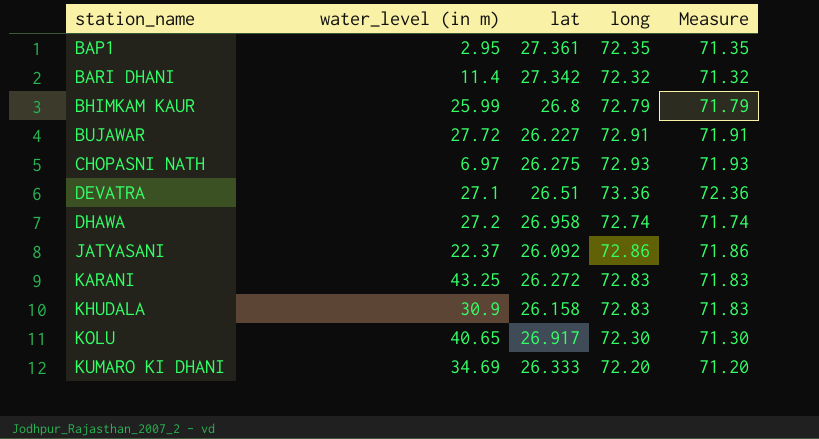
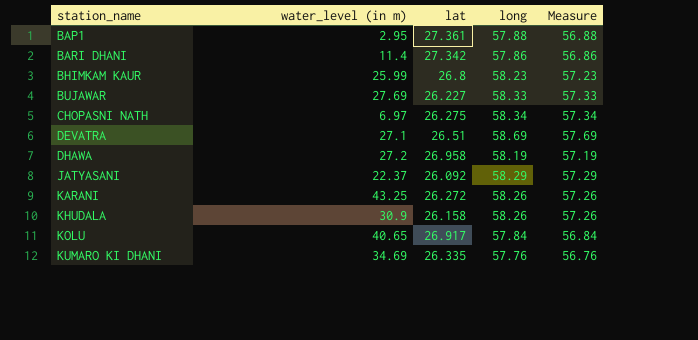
BAP1 | long: 72.35 -> 57.88
BAP1 | Measure: 71.35 -> 56.88
BARI DHANI | long: 72.32 -> 57.86
BARI DHANI | Measure: 71.32 -> 56.86
BHIMKAM KAUR | long: 72.79 -> 58.23
BHIMKAM KAUR | Measure: 71.79 -> 57.23
BUJAWAR | water_level (in m): 27.72 -> 27.69
BUJAWAR | long: 72.91 -> 58.33
BUJAWAR | Measure: 71.91 -> 57.33
CHOPASNI NATH | long: 72.93 -> 58.34
CHOPASNI NATH | Measure: 71.93 -> 57.34
DEVATRA | long: 73.36 -> 58.69
DEVATRA | Measure: 72.36 -> 57.69
DHAWA | long: 72.74 -> 58.19
DHAWA | Measure: 71.74 -> 57.19
JATYASANI | long: 72.86 -> 58.29
JATYASANI | Measure: 71.86 -> 57.29
KARANI | long: 72.83 -> 58.26
KARANI | Measure: 71.83 -> 57.26
KHUDALA | long: 72.83 -> 58.26
KHUDALA | Measure: 71.83 -> 57.26
KOLU | long: 72.30 -> 57.84
KOLU | Measure: 71.30 -> 56.84
KUMARO KI DHANI | lat: 26.333 -> 26.335
KUMARO KI DHANI | long: 72.20 -> 57.76
KUMARO KI DHANI | Measure: 71.20 -> 56.76

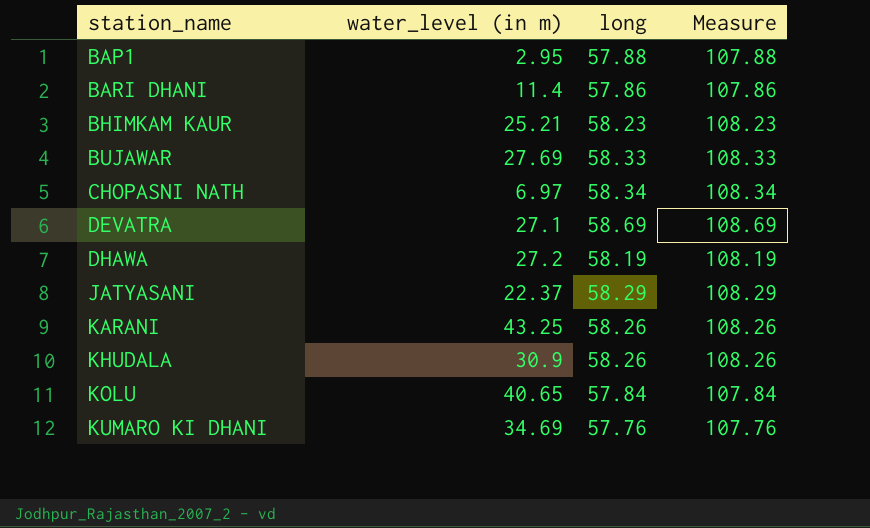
column lat | position: 3 -> none
column Measure | formula: [long] - 1 -> [long] + 50
BHIMKAM KAUR | water_level (in m): 25.99 -> 25.21

